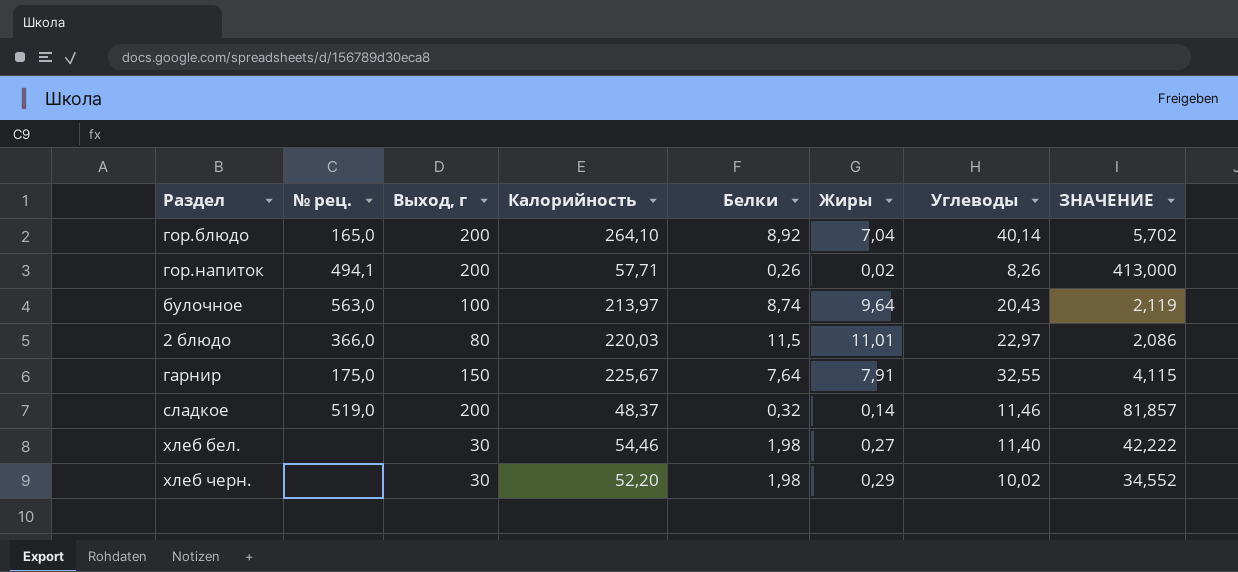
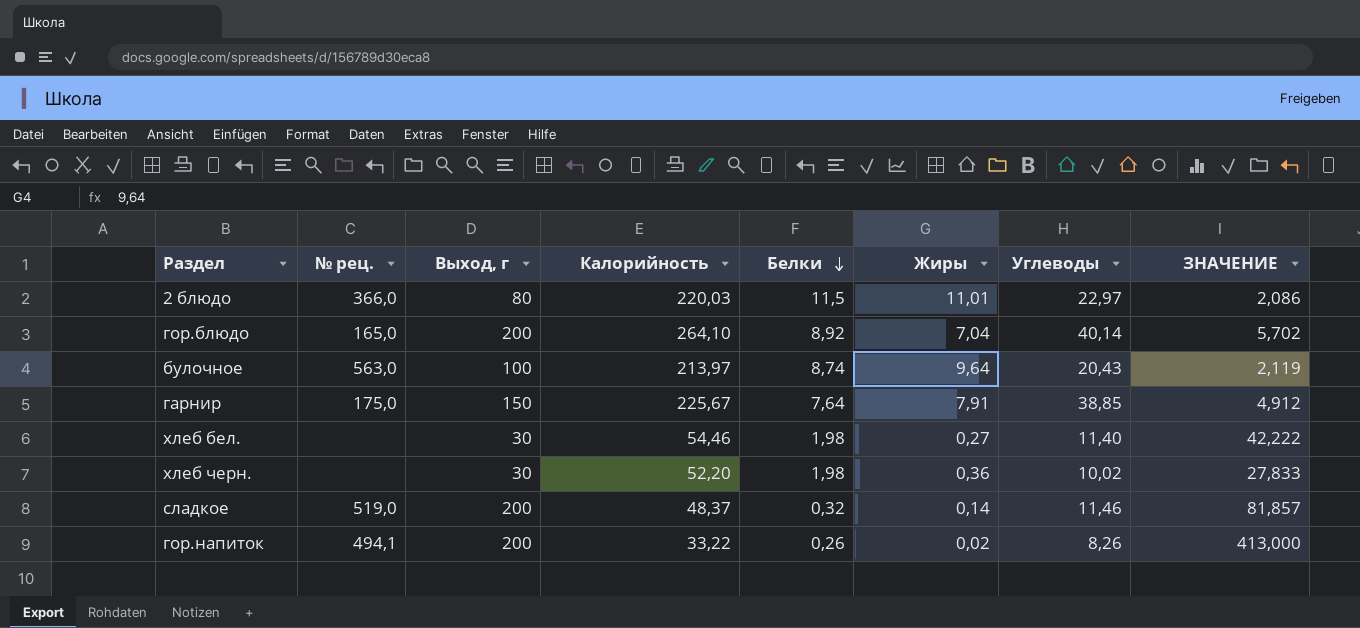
row order: none -> Белки descending
гарнир | Углеводы: 32,55 -> 38,85
гарнир | ЗНАЧЕНИЕ: 4,115 -> 4,912
хлеб черн. | Жиры: 0,29 -> 0,36
хлеб черн. | ЗНАЧЕНИЕ: 34,552 -> 27,833
гор.напиток | Калорийность: 57,71 -> 33,22

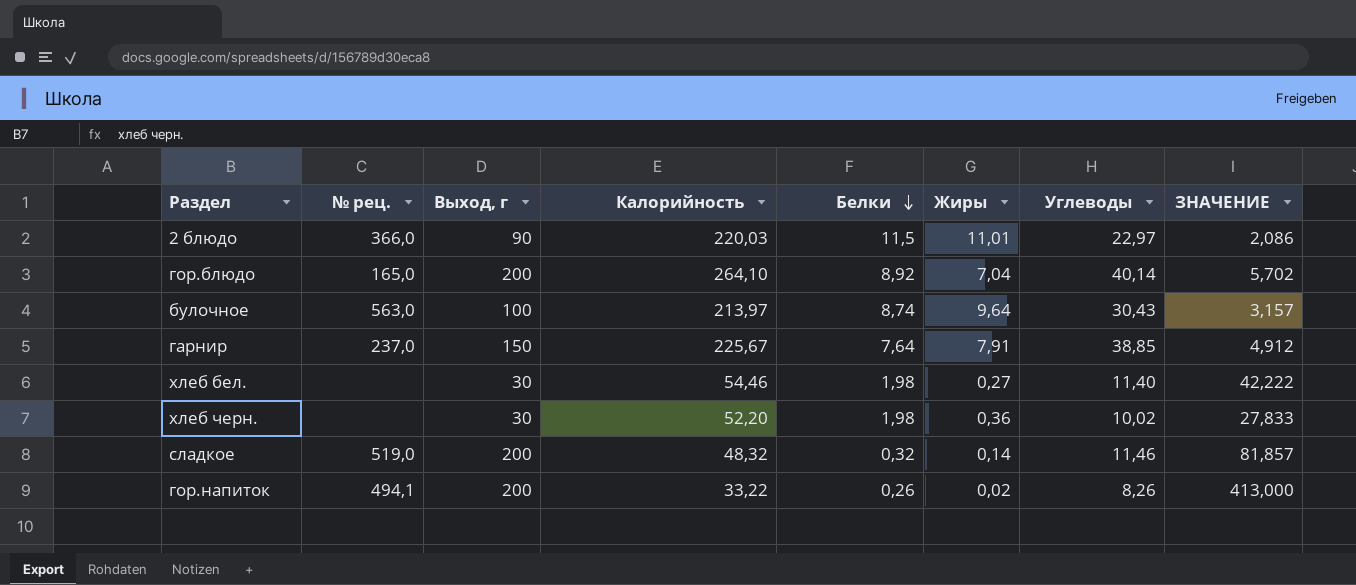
2 блюдо | Выход, г: 80 -> 90
булочное | Углеводы: 20,43 -> 30,43
булочное | ЗНАЧЕНИЕ: 2,119 -> 3,157
гарнир | № рец.: 175,0 -> 237,0
сладкое | Калорийность: 48,37 -> 48,32

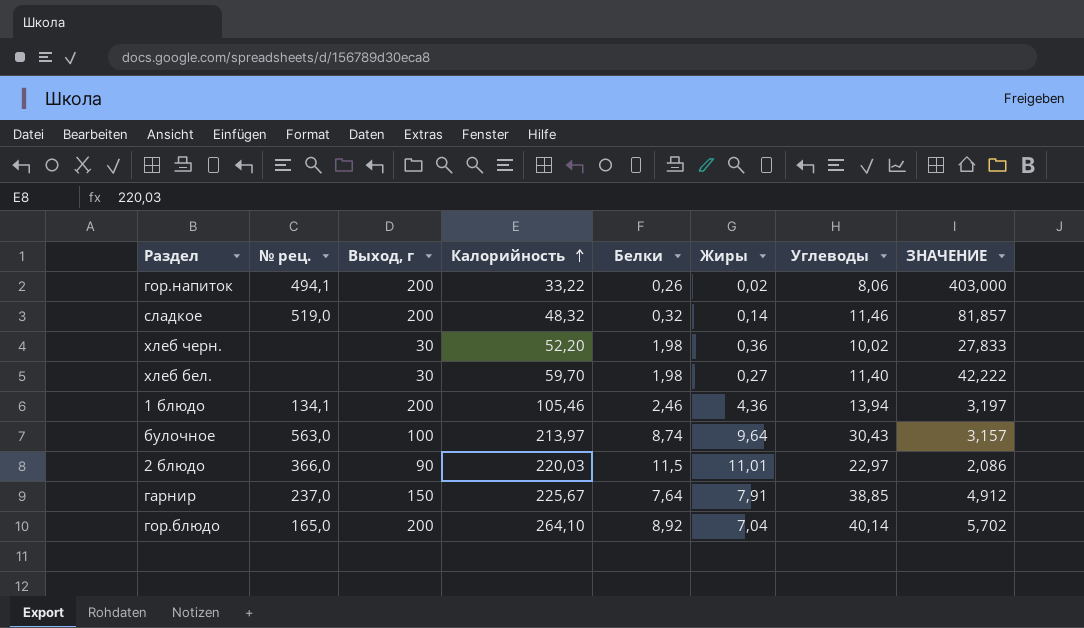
row order: Белки descending -> Калорийность ascending
гор.напиток | Углеводы: 8,26 -> 8,06
гор.напиток | ЗНАЧЕНИЕ: 413,000 -> 403,000
хлеб бел. | Калорийность: 54,46 -> 59,70
row 1 блюдо: none -> 134,1 | 200 | 105,46 | 2,46 | 4,36 | 13,94 | 3,197

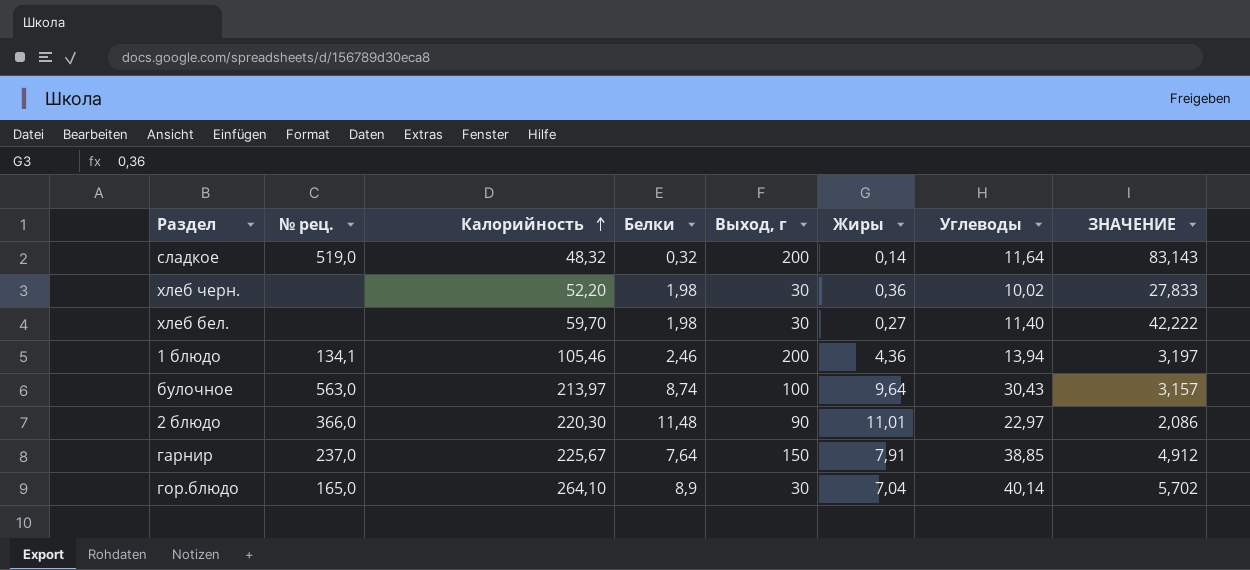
column Выход, г | position: 3 -> 5
row гор.напиток: 494,1 | 200 | 33,22 | 0,26 | 0,02 | 8,06 | 403,000 -> none
сладкое | Углеводы: 11,46 -> 11,64
сладкое | ЗНАЧЕНИЕ: 81,857 -> 83,143
2 блюдо | Калорийность: 220,03 -> 220,30
2 блюдо | Белки: 11,5 -> 11,48
гор.блюдо | Белки: 8,92 -> 8,9
гор.блюдо | Выход, г: 200 -> 30

